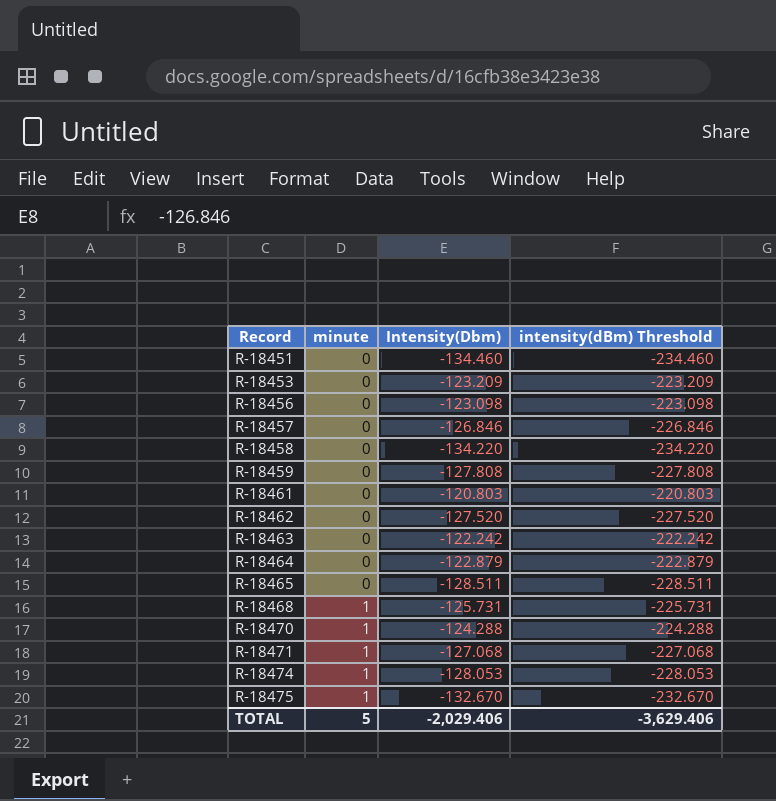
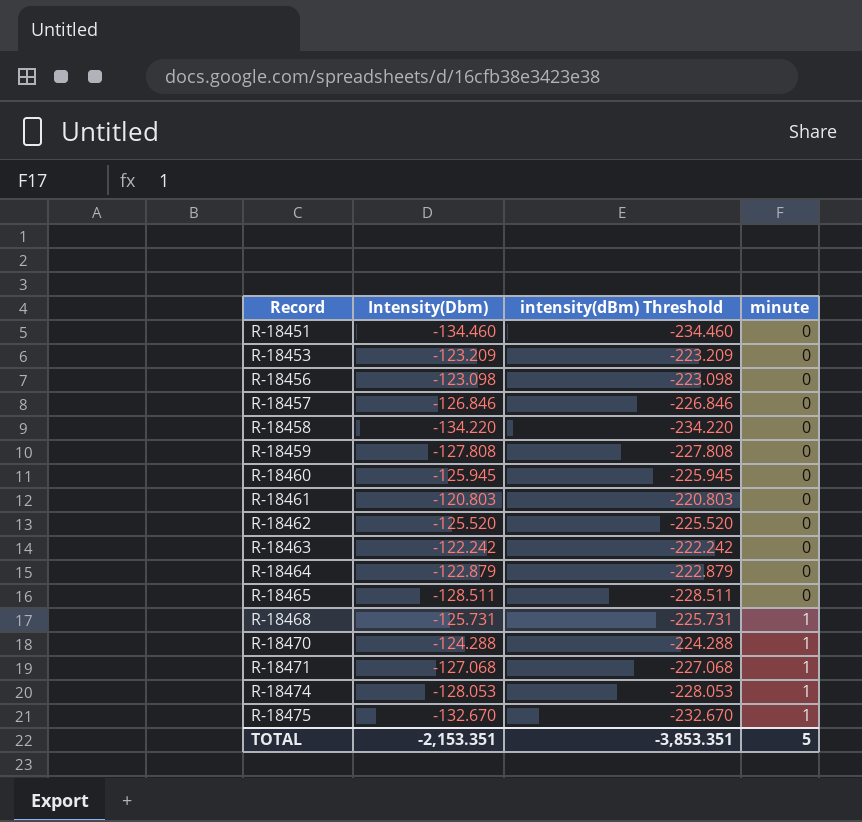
column minute | position: 2 -> 4
row R-18460: none -> -125.945 | -225.945 | 0
R-18462 | Intensity(Dbm): -127.520 -> -125.520
R-18462 | intensity(dBm) Threshold: -227.520 -> -225.520
TOTAL | Intensity(Dbm): -2,029.406 -> -2,153.351
TOTAL | intensity(dBm) Threshold: -3,629.406 -> -3,853.351

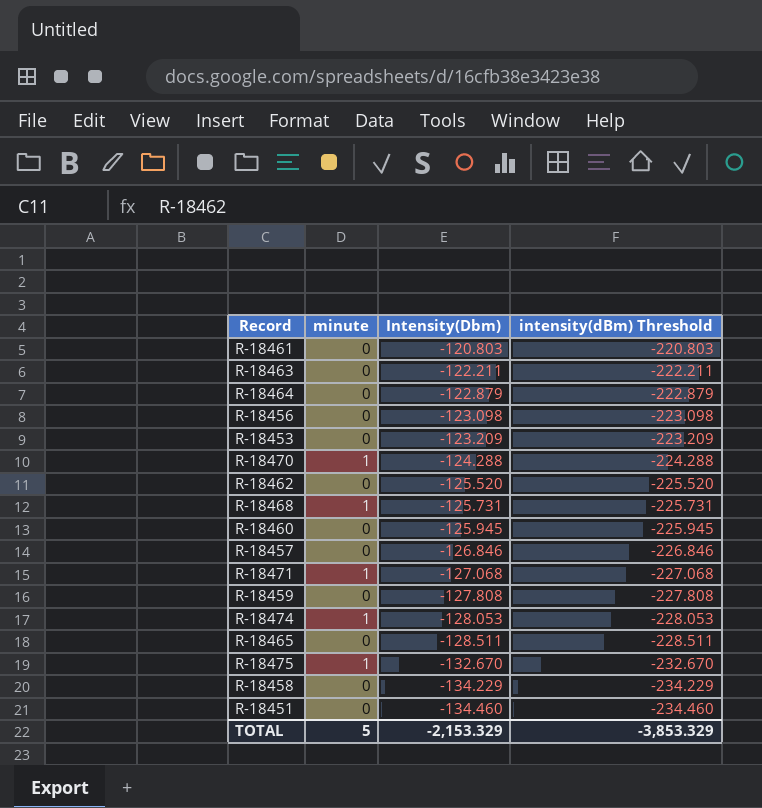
row order: Record ascending -> Intensity(Dbm) descending
column minute | position: 4 -> 2
R-18463 | Intensity(Dbm): -122.242 -> -122.211
R-18463 | intensity(dBm) Threshold: -222.242 -> -222.211
R-18458 | Intensity(Dbm): -134.220 -> -134.229
R-18458 | intensity(dBm) Threshold: -234.220 -> -234.229
TOTAL | Intensity(Dbm): -2,153.351 -> -2,153.329
TOTAL | intensity(dBm) Threshold: -3,853.351 -> -3,853.329

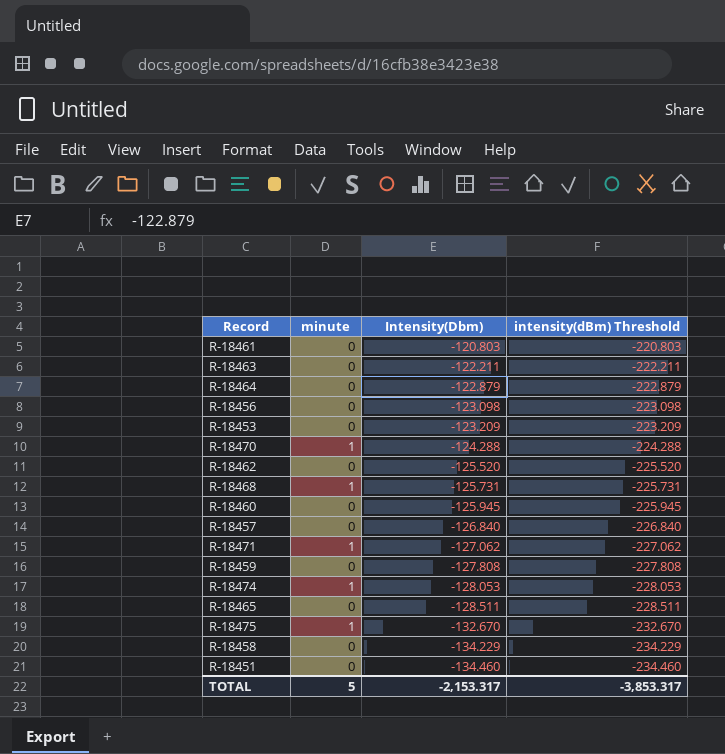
R-18457 | Intensity(Dbm): -126.846 -> -126.840
R-18457 | intensity(dBm) Threshold: -226.846 -> -226.840
R-18471 | Intensity(Dbm): -127.068 -> -127.062
R-18471 | intensity(dBm) Threshold: -227.068 -> -227.062
TOTAL | Intensity(Dbm): -2,153.329 -> -2,153.317
TOTAL | intensity(dBm) Threshold: -3,853.329 -> -3,853.317

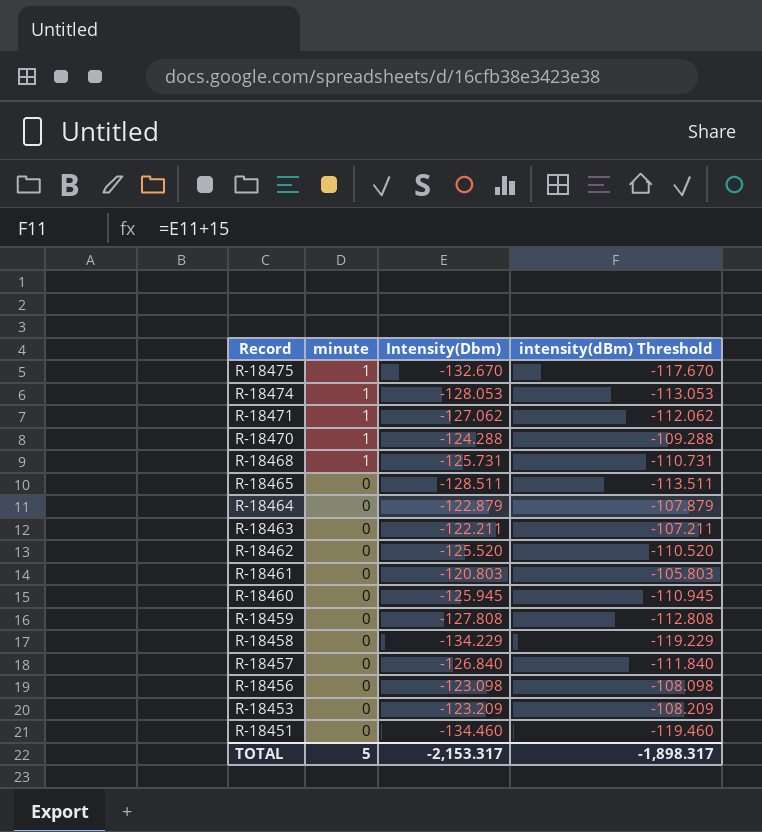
row order: Intensity(Dbm) descending -> Record descending
column intensity(dBm) Threshold | formula: [Intensity(Dbm)] - 100 -> [Intensity(Dbm)] + 15
TOTAL | intensity(dBm) Threshold: -3,853.317 -> -1,898.317

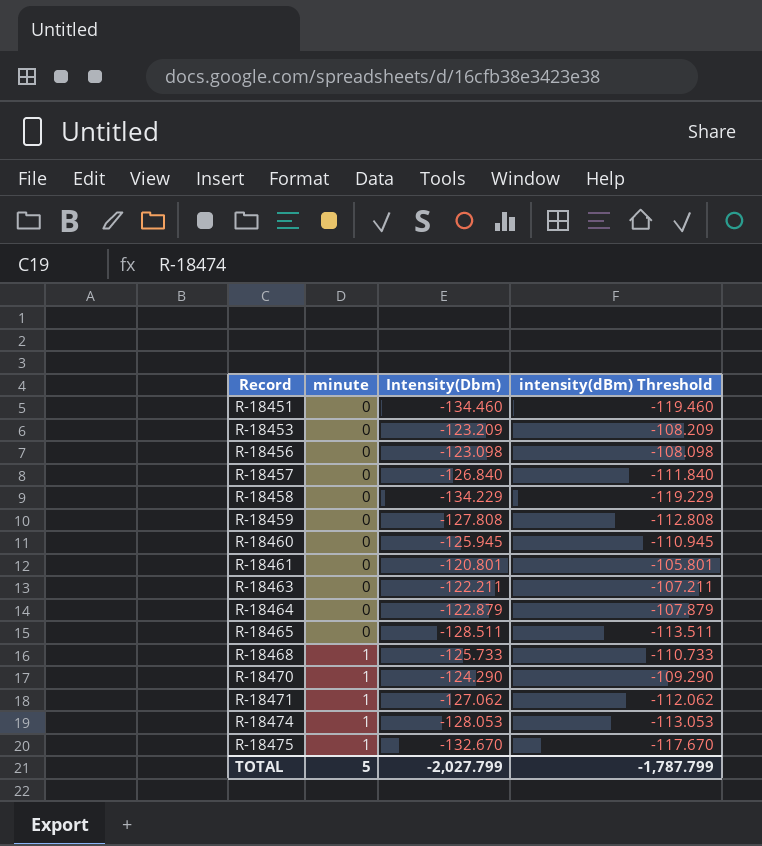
row order: Record descending -> Record ascending
row R-18462: 0 | -125.520 | -110.520 -> none
R-18461 | Intensity(Dbm): -120.803 -> -120.801
R-18461 | intensity(dBm) Threshold: -105.803 -> -105.801
R-18468 | Intensity(Dbm): -125.731 -> -125.733
R-18468 | intensity(dBm) Threshold: -110.731 -> -110.733
R-18470 | Intensity(Dbm): -124.288 -> -124.290
R-18470 | intensity(dBm) Threshold: -109.288 -> -109.290
TOTAL | Intensity(Dbm): -2,153.317 -> -2,027.799
TOTAL | intensity(dBm) Threshold: -1,898.317 -> -1,787.799

